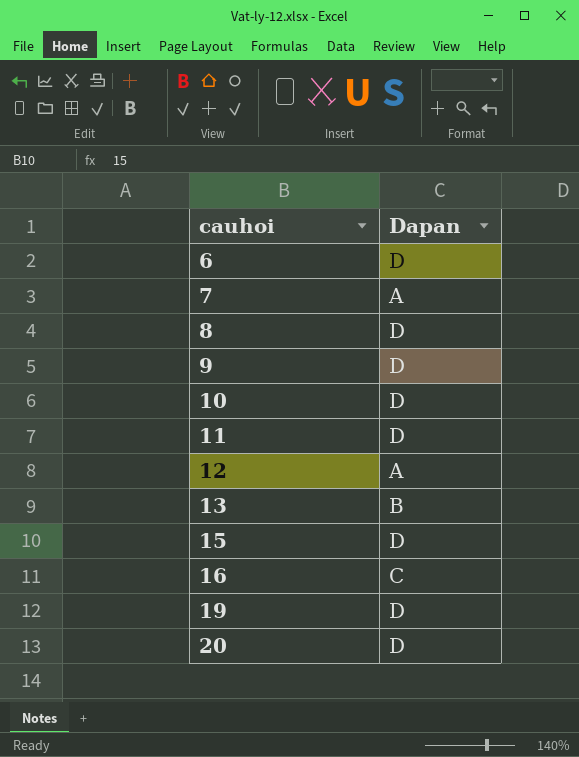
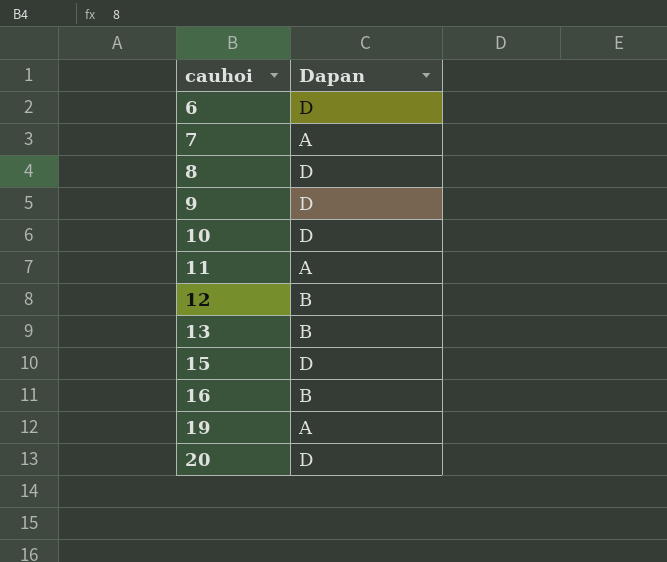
11 | Dapan: D -> A
12 | Dapan: A -> B
16 | Dapan: C -> B
19 | Dapan: D -> A

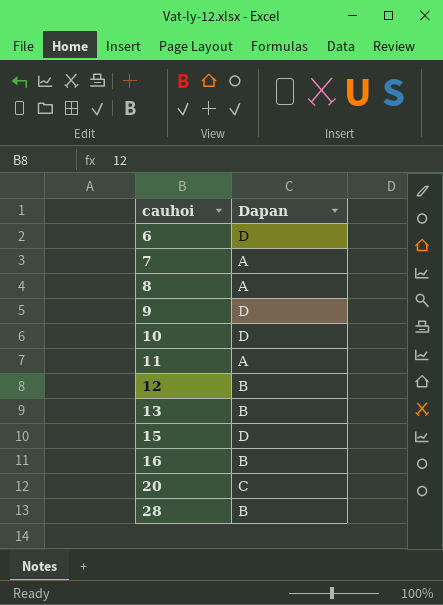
row 19: A -> none
8 | Dapan: D -> A
20 | Dapan: D -> C
row 28: none -> B

